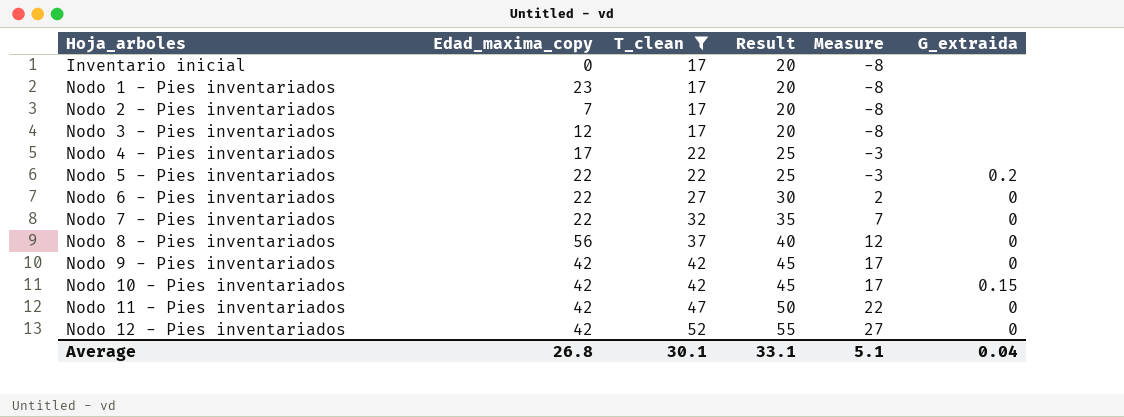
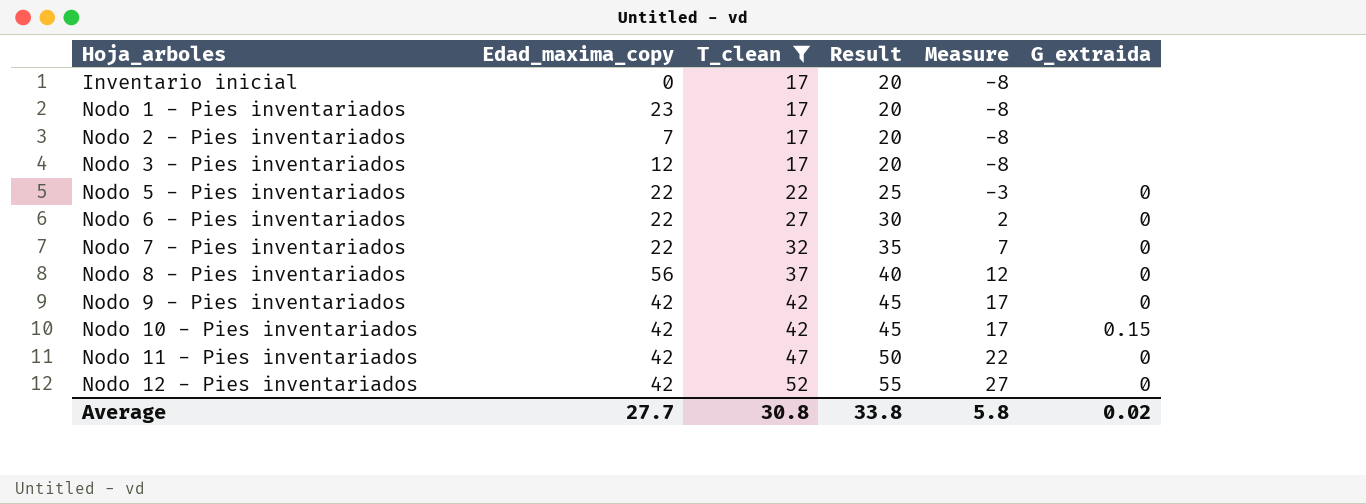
row Nodo 4 - Pies inventariados: 17 | 22 | 25 | -3 | none -> none
Nodo 5 - Pies inventariados | G_extraida: 0.2 -> 0
Average | Edad_maxima_copy: 26.8 -> 27.7
Average | T_clean: 30.1 -> 30.8
Average | Result: 33.1 -> 33.8
Average | Measure: 5.1 -> 5.8
Average | G_extraida: 0.04 -> 0.02

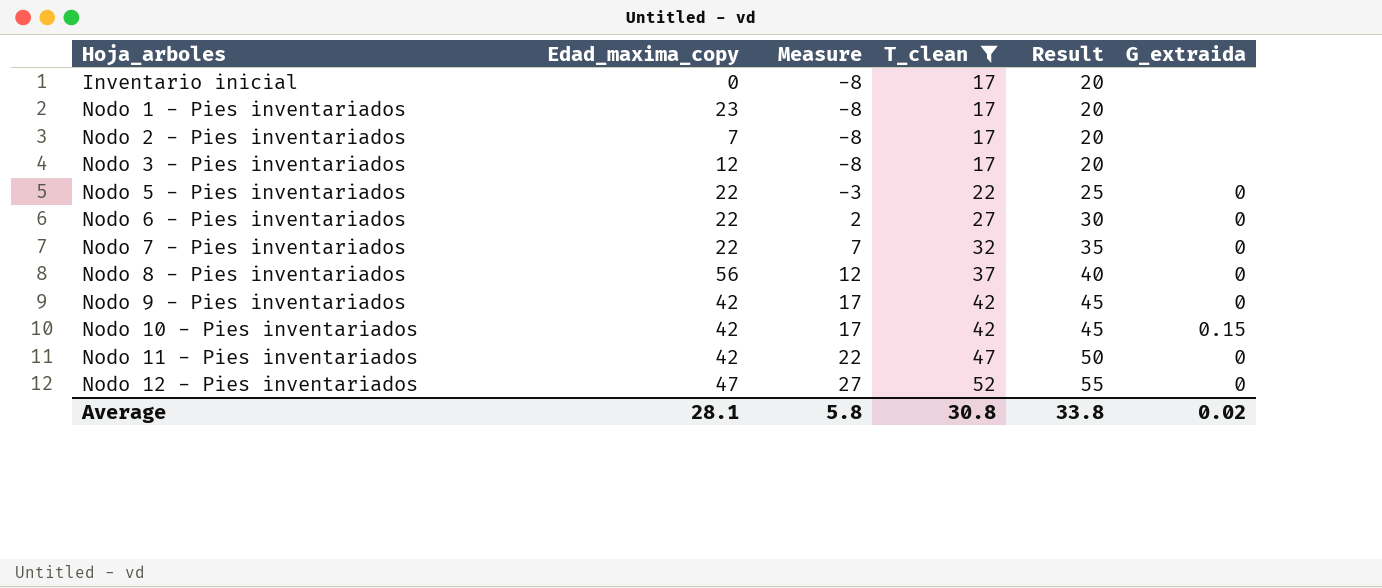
column Measure | position: 5 -> 3
Nodo 12 - Pies inventariados | Edad_maxima_copy: 42 -> 47
Average | Edad_maxima_copy: 27.7 -> 28.1

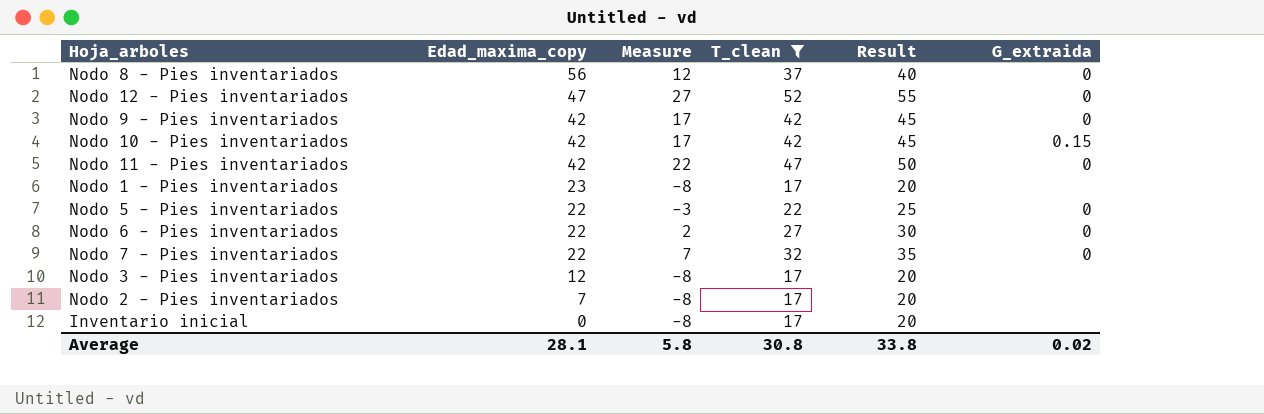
row order: Hoja_arboles ascending -> Edad_maxima_copy descending

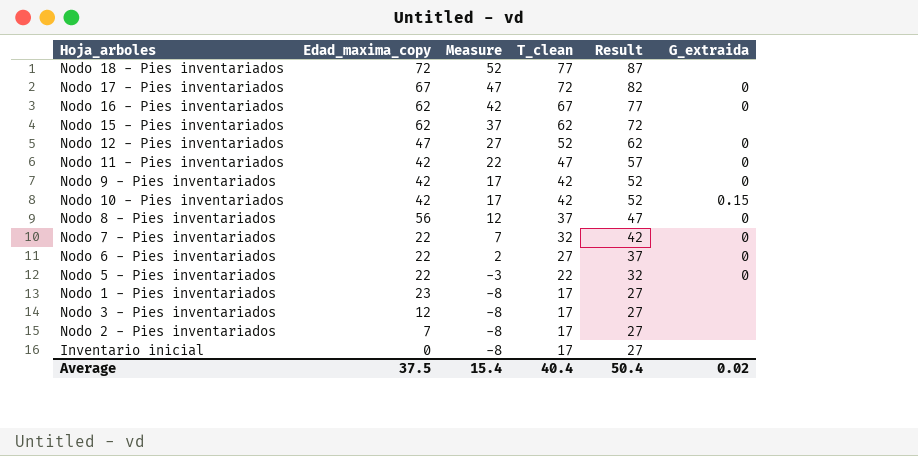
filter: T_clean <= 52 -> none
row order: Edad_maxima_copy descending -> Measure descending
column Result | formula: [T_clean] + 3 -> [T_clean] + 10
Average | Edad_maxima_copy: 28.1 -> 37.5
Average | Measure: 5.8 -> 15.4
Average | T_clean: 30.8 -> 40.4
Average | Result: 33.8 -> 50.4

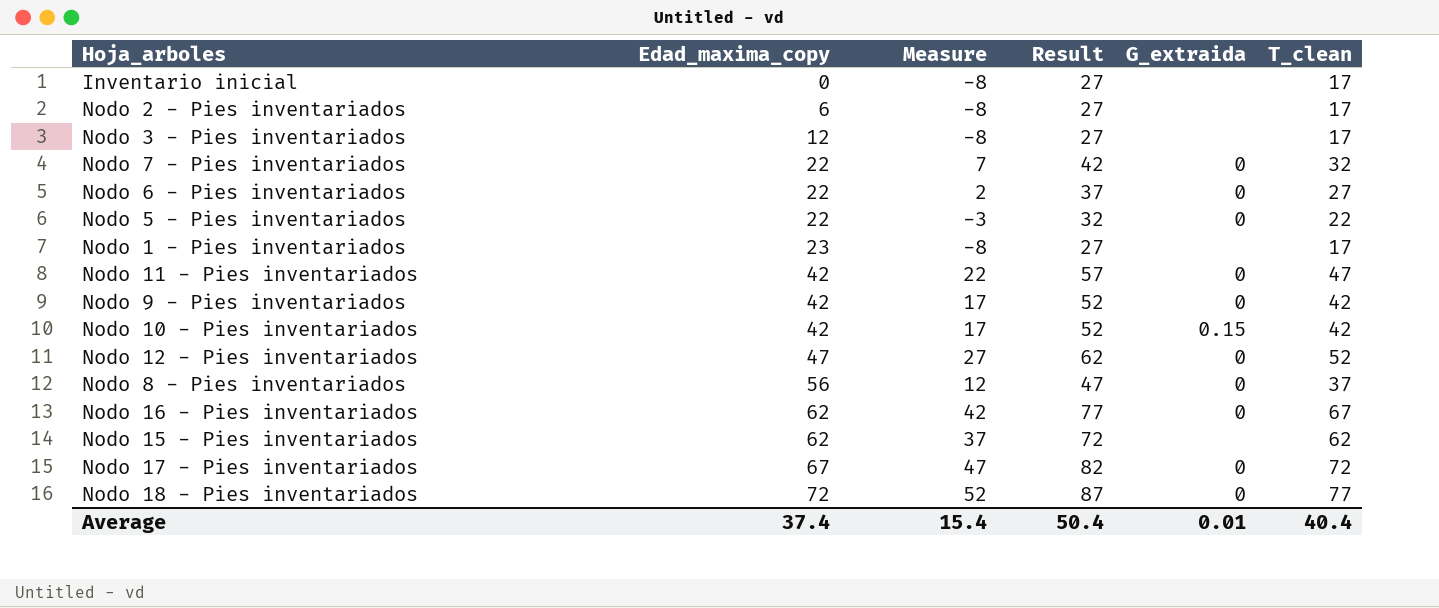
row order: Measure descending -> Edad_maxima_copy ascending
column T_clean | position: 4 -> 6
Nodo 2 - Pies inventariados | Edad_maxima_copy: 7 -> 6
Nodo 18 - Pies inventariados | G_extraida: none -> 0
Average | Edad_maxima_copy: 37.5 -> 37.4
Average | G_extraida: 0.02 -> 0.01

